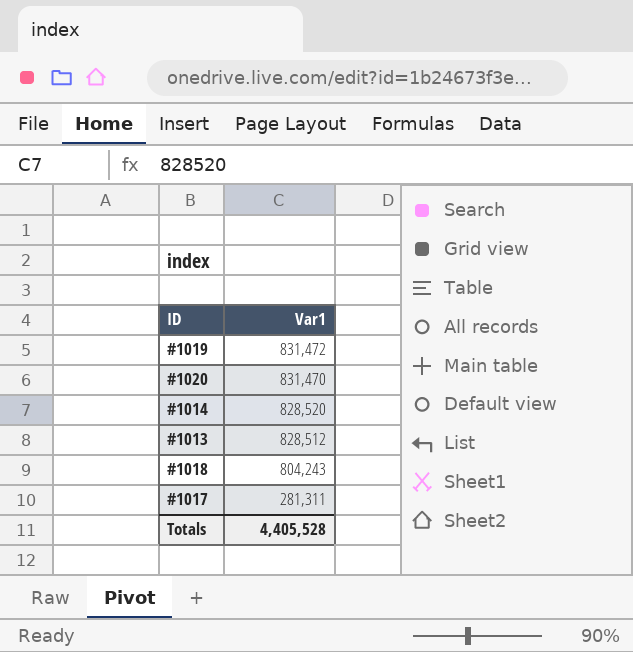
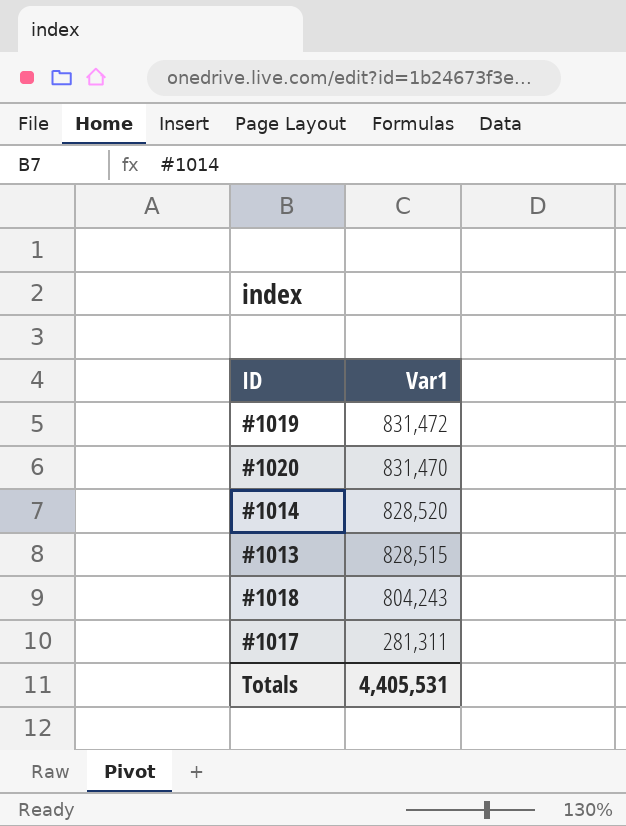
#1013 | Var1: 828,512 -> 828,515
Totals | Var1: 4,405,528 -> 4,405,531

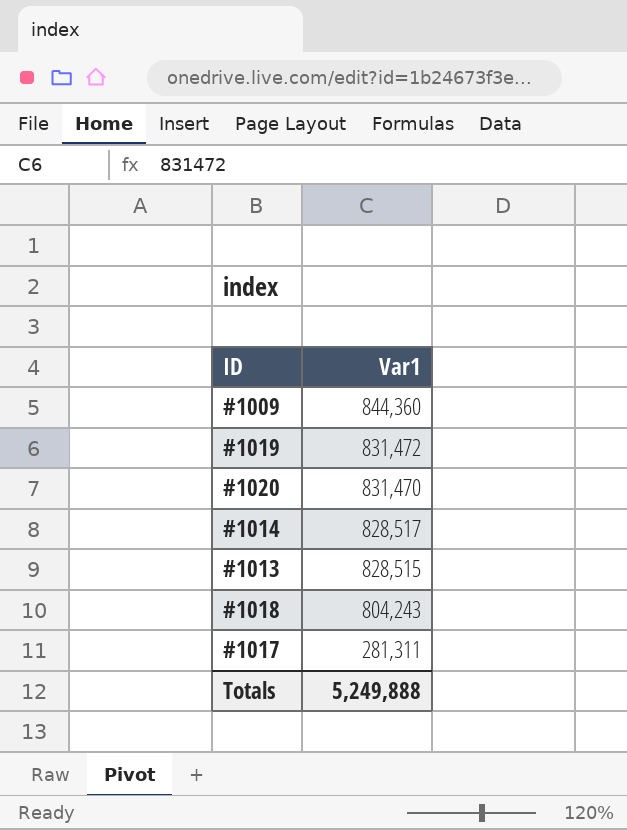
row #1009: none -> 844,360
#1014 | Var1: 828,520 -> 828,517
Totals | Var1: 4,405,531 -> 5,249,888

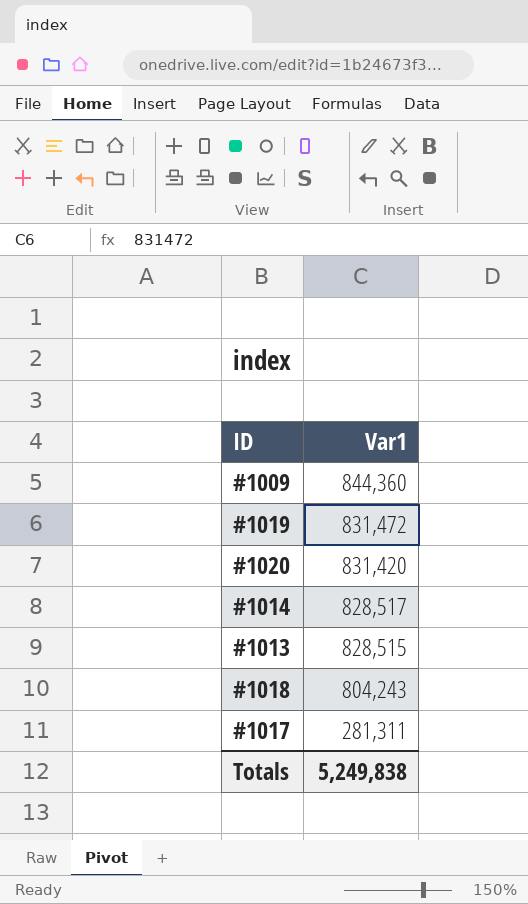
#1020 | Var1: 831,470 -> 831,420
Totals | Var1: 5,249,888 -> 5,249,838

